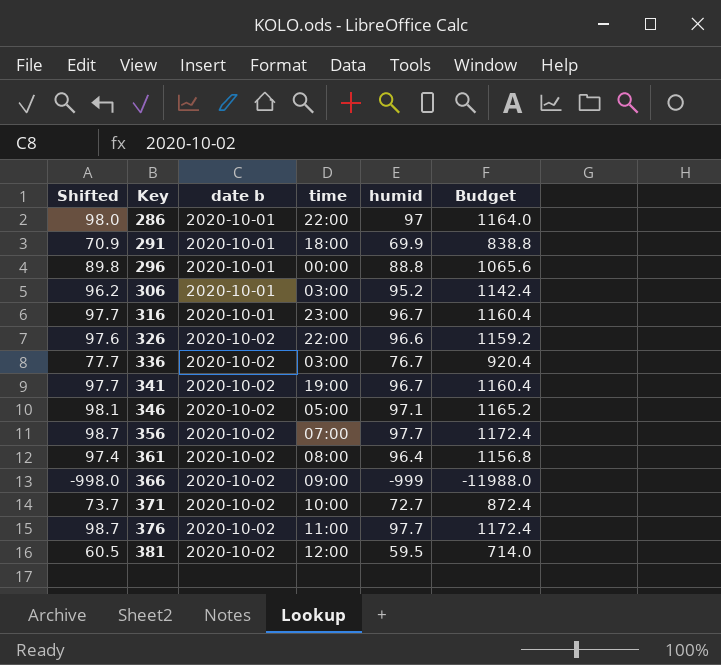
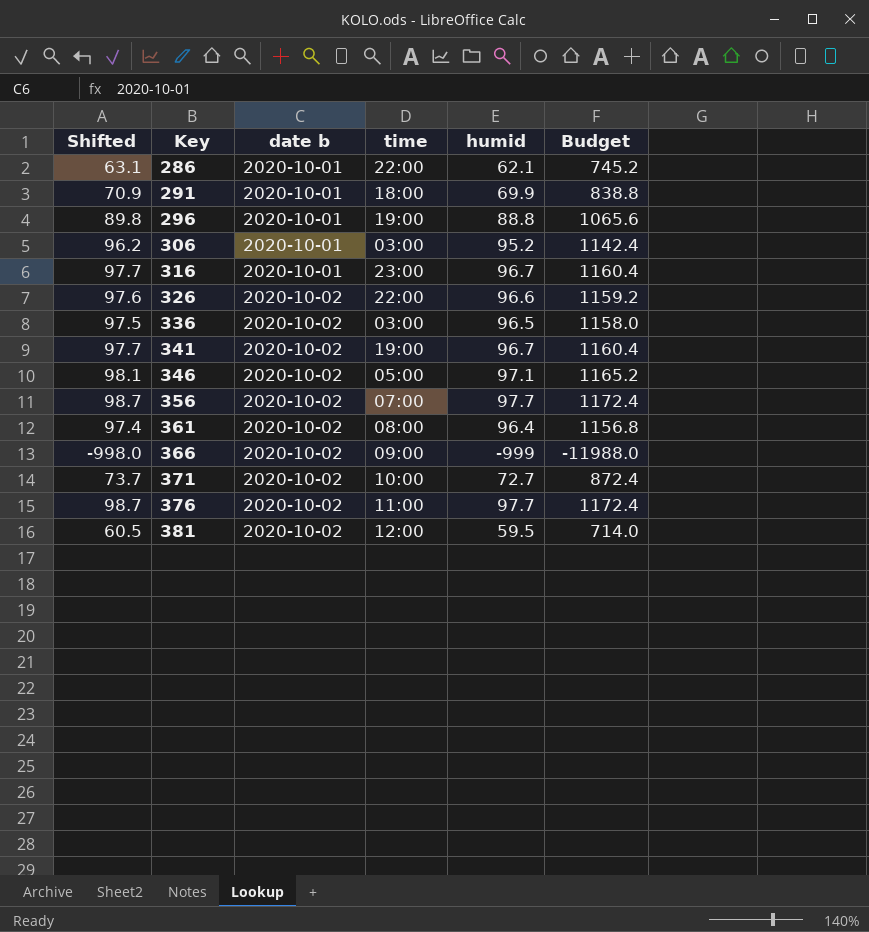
286 | Shifted: 98.0 -> 63.1
286 | humid: 97 -> 62.1
286 | Budget: 1164.0 -> 745.2
296 | time: 00:00 -> 19:00
336 | Shifted: 77.7 -> 97.5
336 | humid: 76.7 -> 96.5
336 | Budget: 920.4 -> 1158.0

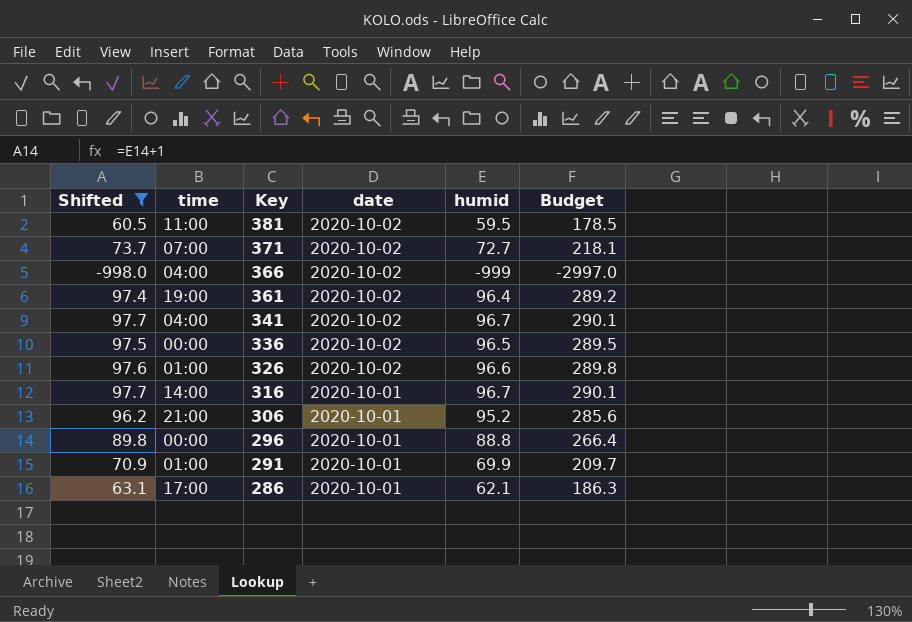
filter: none -> Shifted <= 97.7
row order: Key ascending -> Key descending
column time | position: 4 -> 2
column name: date b -> date
column Budget | formula: [humid] * 12 -> [humid] * 3
381 | time: 12:00 -> 11:00
371 | time: 10:00 -> 07:00
366 | time: 09:00 -> 04:00
361 | time: 08:00 -> 19:00
341 | time: 19:00 -> 04:00
336 | time: 03:00 -> 00:00
326 | time: 22:00 -> 01:00
316 | time: 23:00 -> 14:00
306 | time: 03:00 -> 21:00
296 | time: 19:00 -> 00:00
291 | time: 18:00 -> 01:00
286 | time: 22:00 -> 17:00

